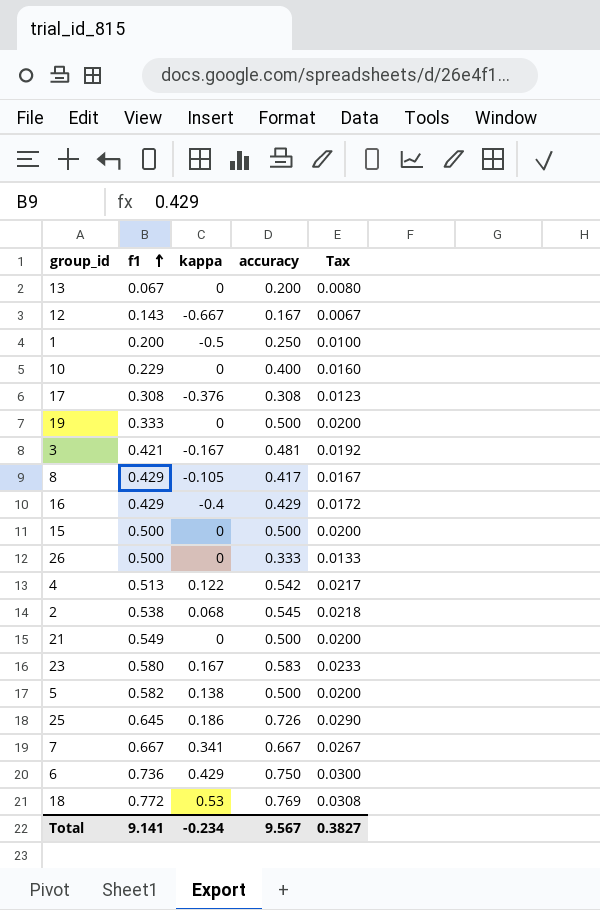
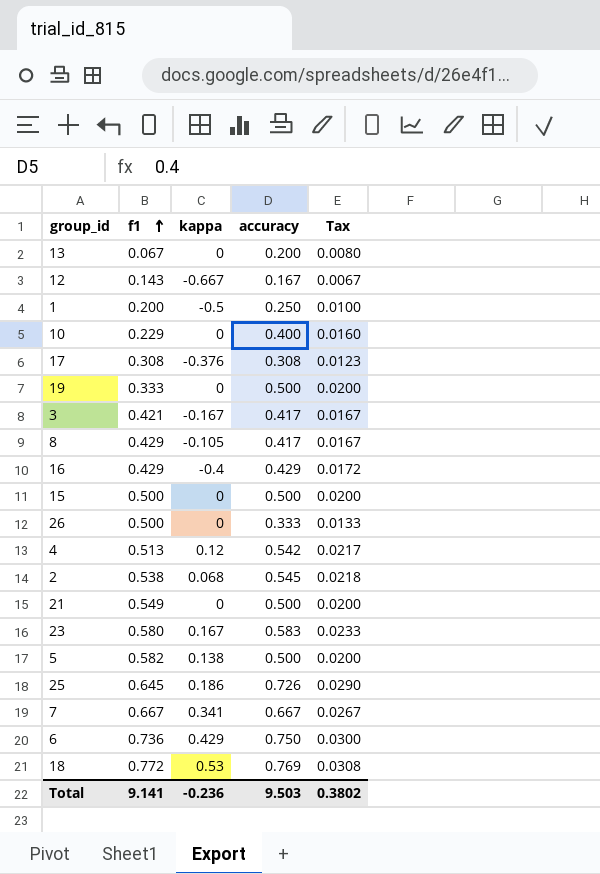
3 | accuracy: 0.481 -> 0.417
3 | Tax: 0.0192 -> 0.0167
4 | kappa: 0.122 -> 0.12
Total | kappa: -0.234 -> -0.236
Total | accuracy: 9.567 -> 9.503
Total | Tax: 0.3827 -> 0.3802

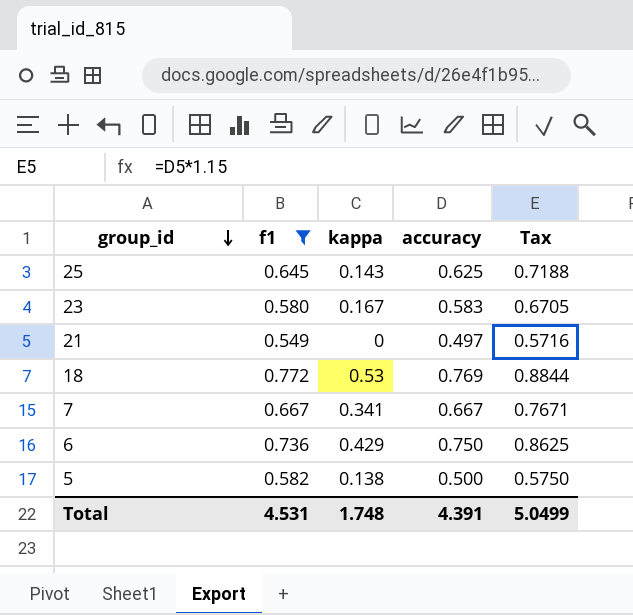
filter: none -> f1 >= 0.549
row order: f1 ascending -> group_id descending
column Tax | formula: [accuracy] * 0.04 -> [accuracy] * 1.15
25 | kappa: 0.186 -> 0.143
25 | accuracy: 0.726 -> 0.625
21 | accuracy: 0.500 -> 0.497
Total | f1: 9.141 -> 4.531
Total | kappa: -0.236 -> 1.748
Total | accuracy: 9.503 -> 4.391
Total | Tax: 0.3802 -> 5.0499

